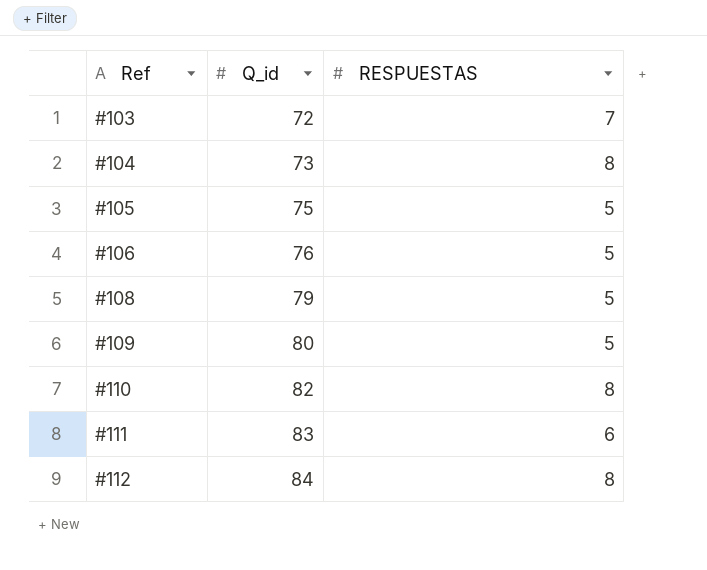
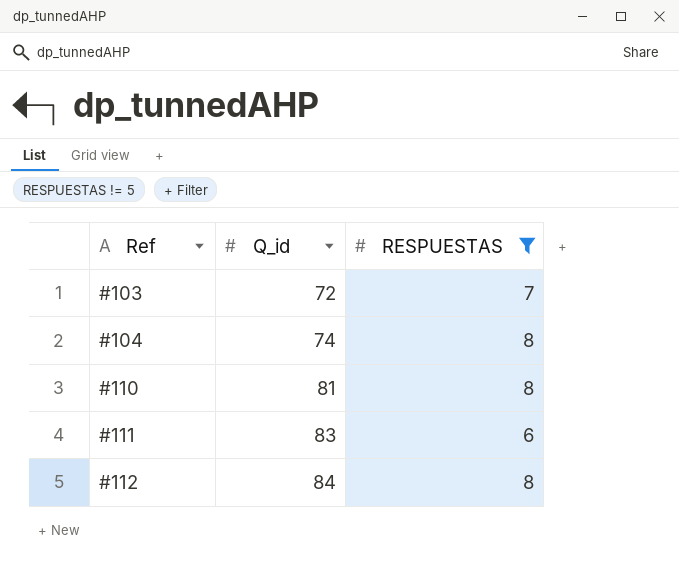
filter: none -> RESPUESTAS != 5
#104 | Q_id: 73 -> 74
#110 | Q_id: 82 -> 81

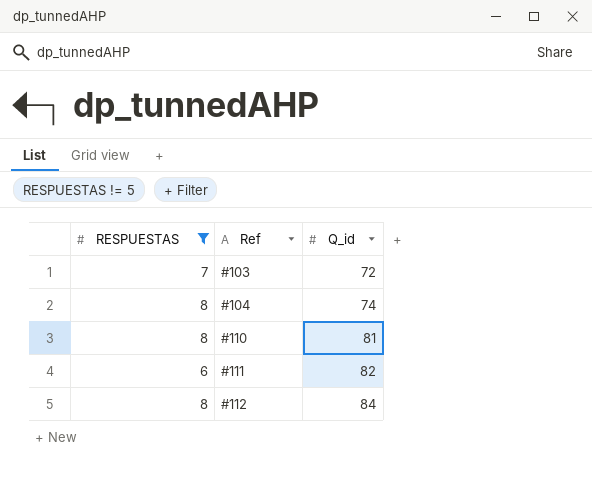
column RESPUESTAS | position: 3 -> 1
#111 | Q_id: 83 -> 82

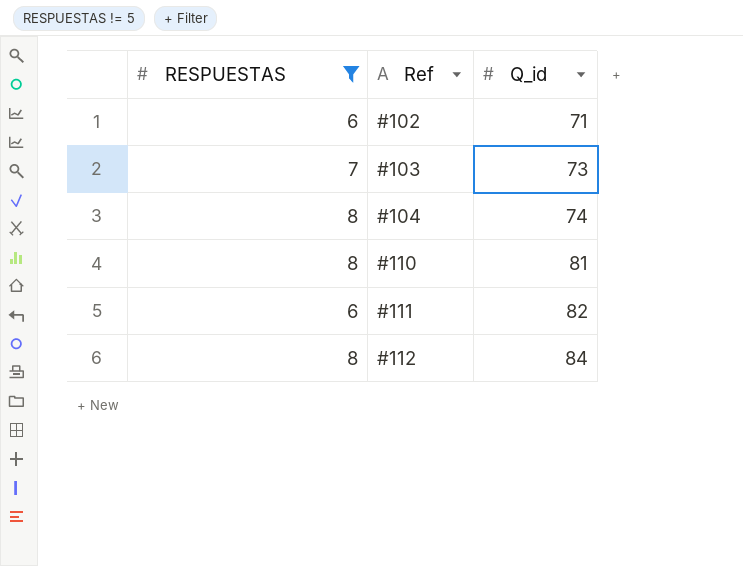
row #102: none -> 6 | 71
#103 | Q_id: 72 -> 73

